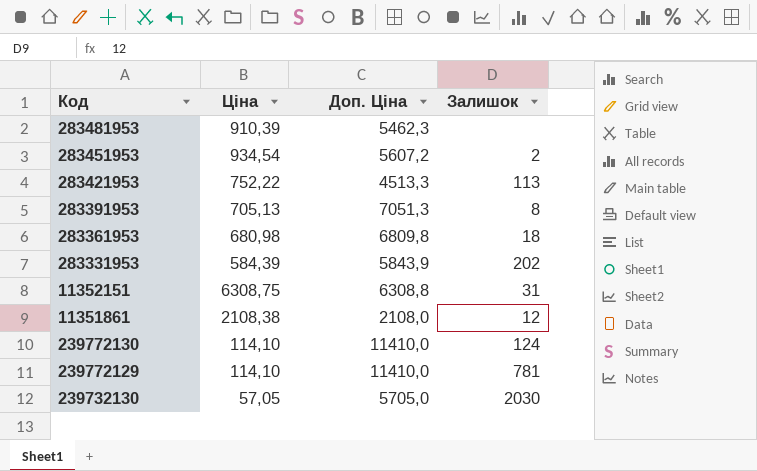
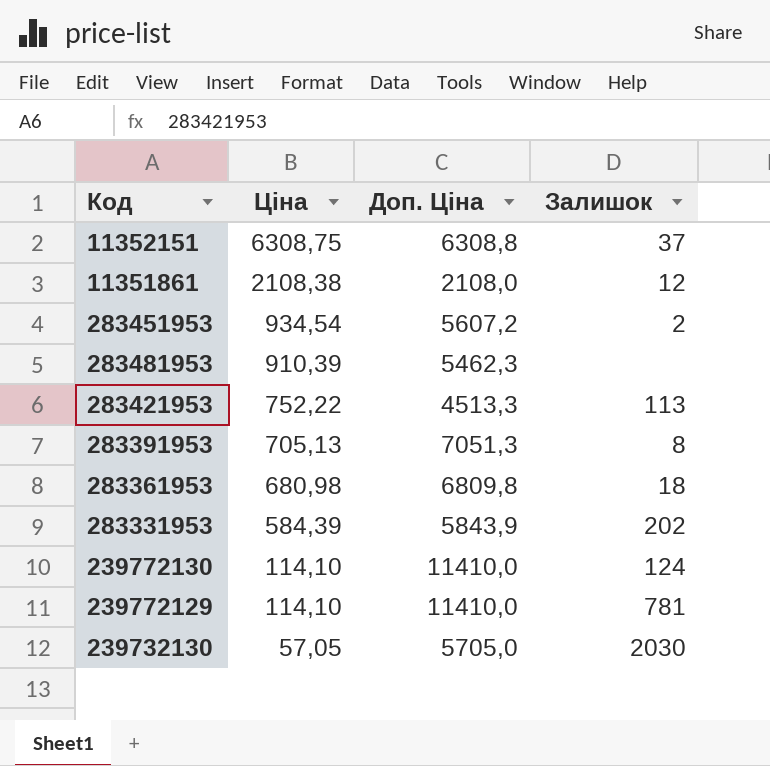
row order: none -> Ціна descending
11352151 | Залишок: 31 -> 37

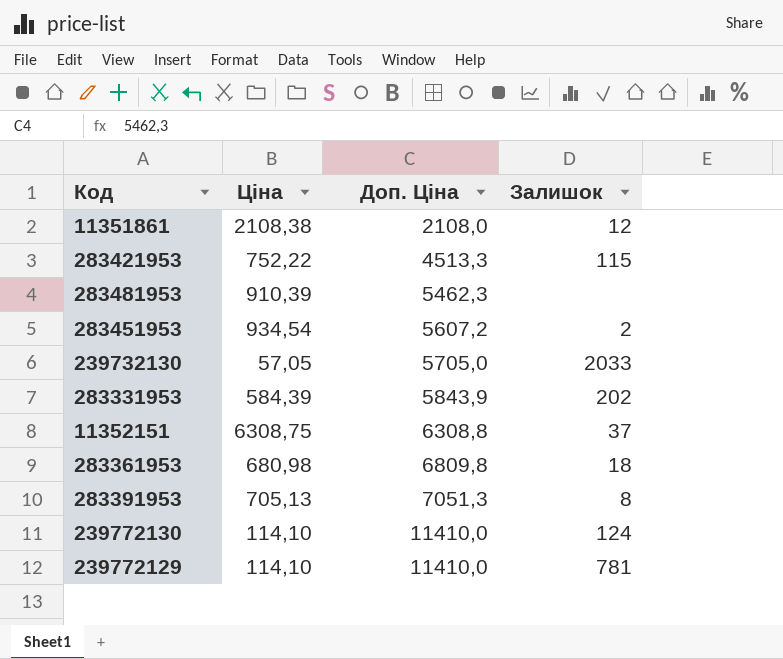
row order: Ціна descending -> Доп. Ціна ascending
283421953 | Залишок: 113 -> 115
239732130 | Залишок: 2030 -> 2033

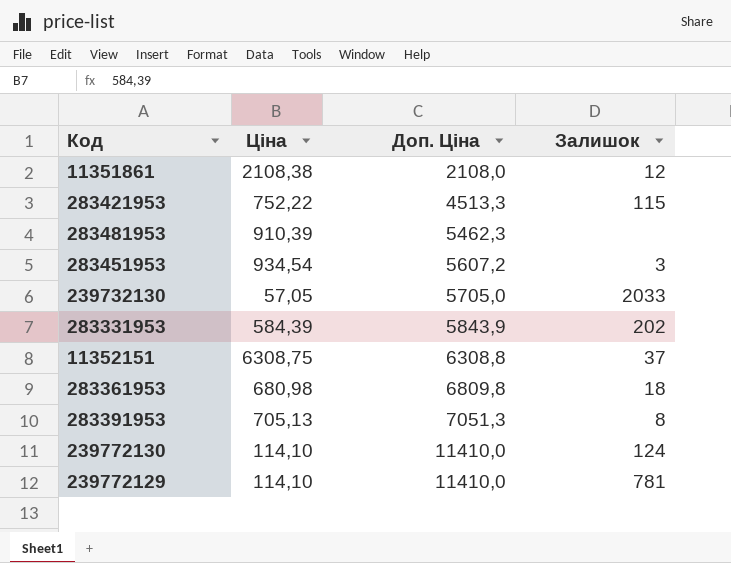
283451953 | Залишок: 2 -> 3

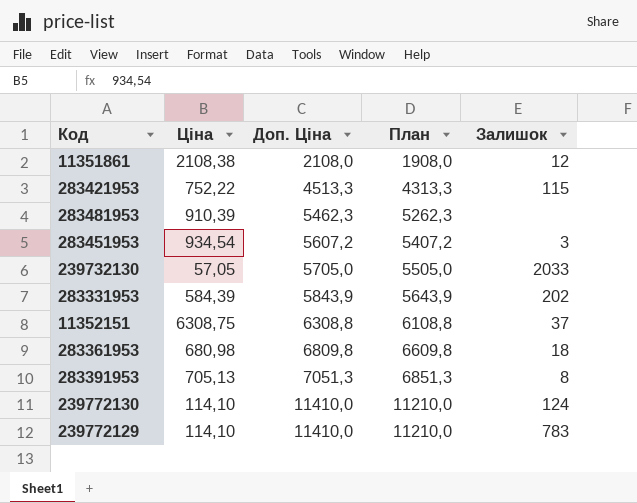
column План | formula: none -> [Доп. Ціна] - 200
239772129 | Залишок: 781 -> 783

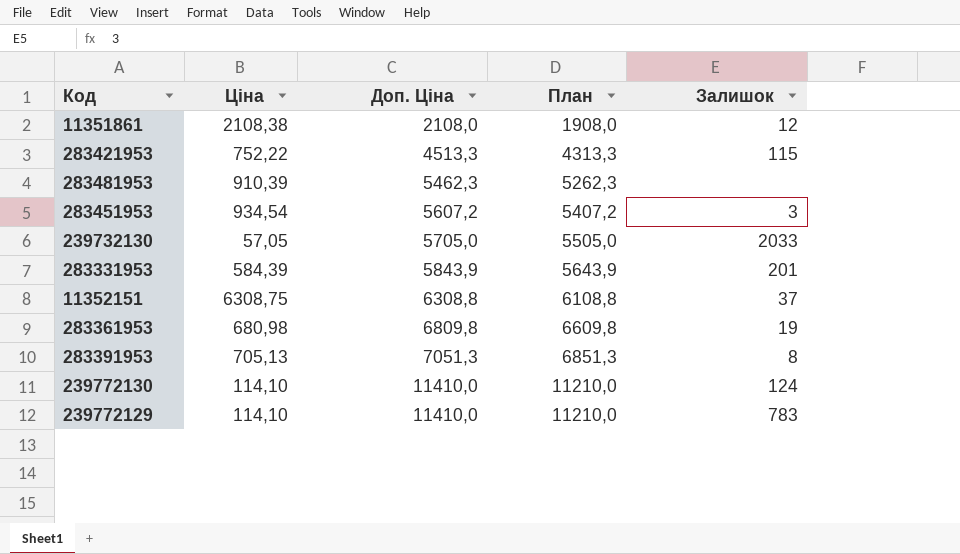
283331953 | Залишок: 202 -> 201
283361953 | Залишок: 18 -> 19

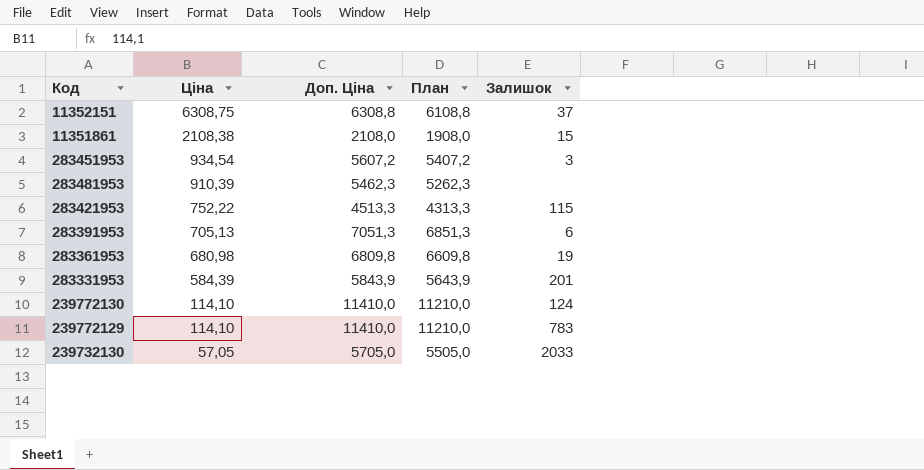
row order: Доп. Ціна ascending -> Ціна descending
11351861 | Залишок: 12 -> 15
283391953 | Залишок: 8 -> 6

